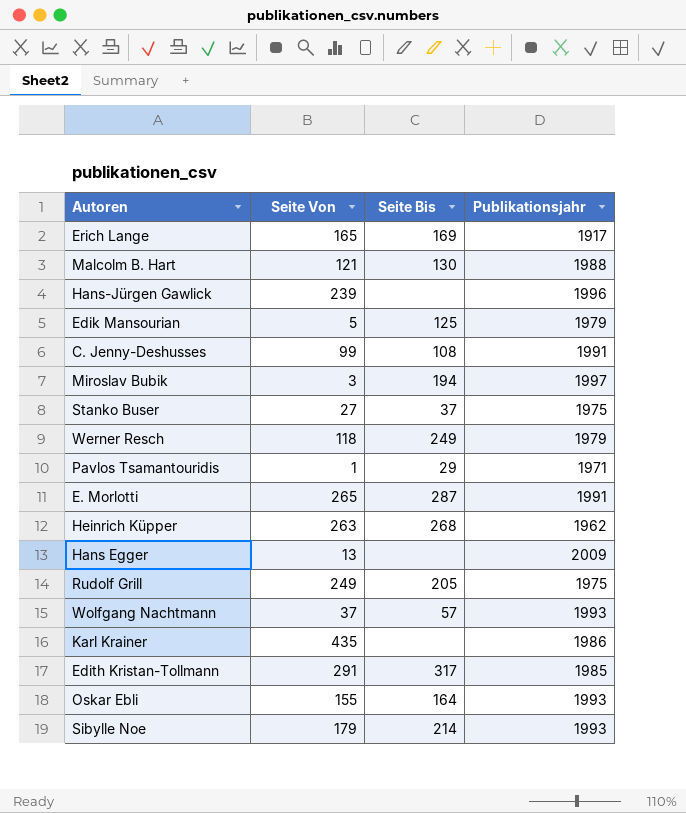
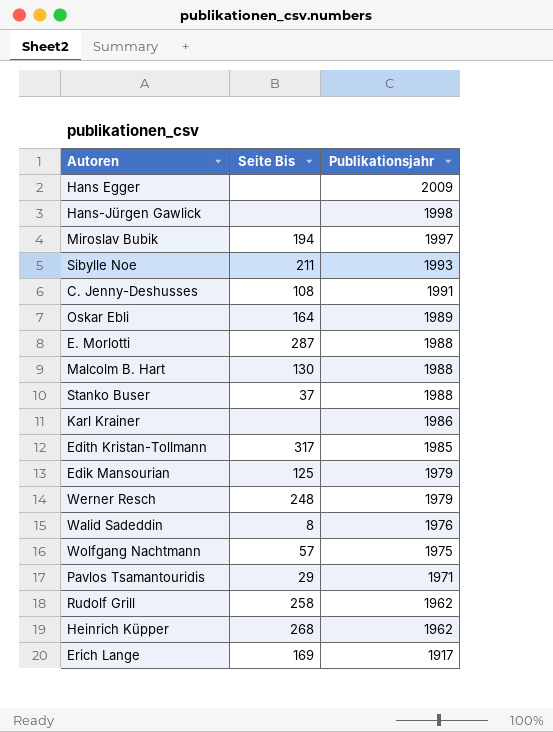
row order: none -> Publikationsjahr descending
column Seite Von | position: 2 -> none
Hans-Jürgen Gawlick | Publikationsjahr: 1996 -> 1998
Sibylle Noe | Seite Bis: 214 -> 211
Oskar Ebli | Publikationsjahr: 1993 -> 1989
E. Morlotti | Publikationsjahr: 1991 -> 1988
Stanko Buser | Publikationsjahr: 1975 -> 1988
Werner Resch | Seite Bis: 249 -> 248
row Walid Sadeddin: none -> 8 | 1976
Wolfgang Nachtmann | Publikationsjahr: 1993 -> 1975
Rudolf Grill | Seite Bis: 205 -> 258
Rudolf Grill | Publikationsjahr: 1975 -> 1962

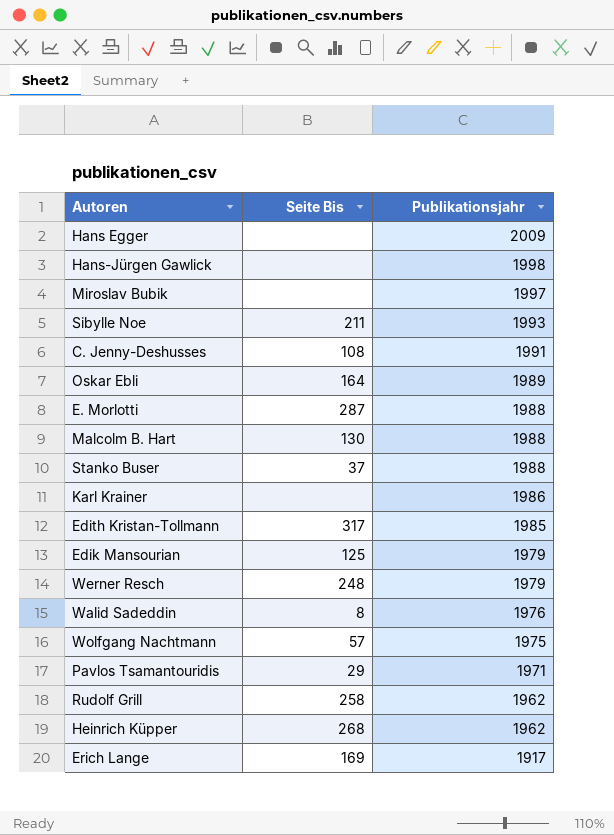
Miroslav Bubik | Seite Bis: 194 -> none

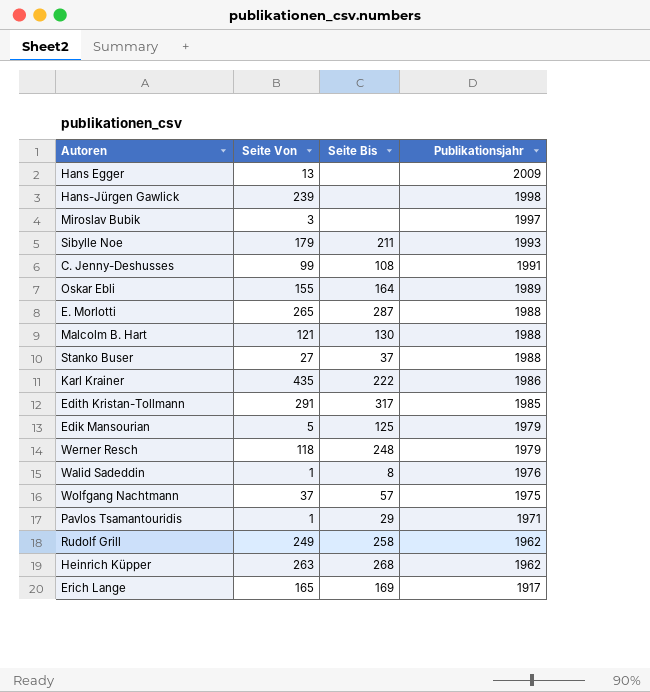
column Seite Von | position: none -> 2
Karl Krainer | Seite Bis: none -> 222

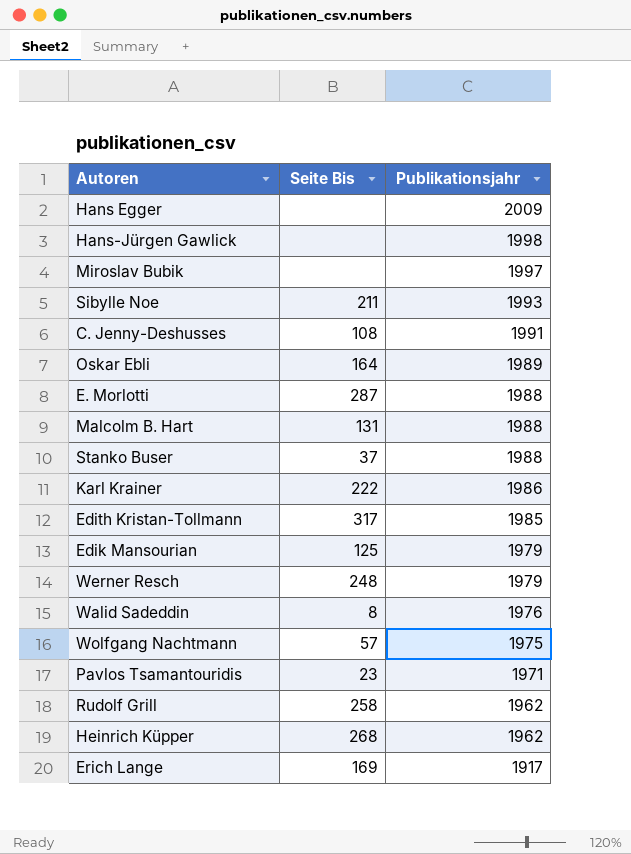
column Seite Von | position: 2 -> none
Malcolm B. Hart | Seite Bis: 130 -> 131
Pavlos Tsamantouridis | Seite Bis: 29 -> 23

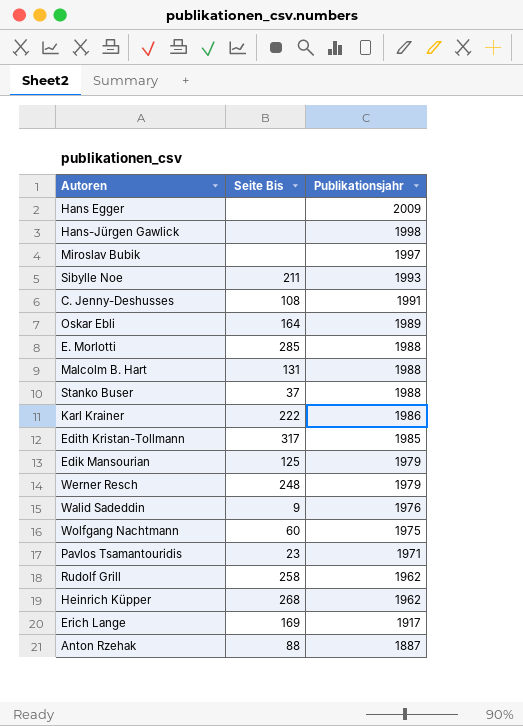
E. Morlotti | Seite Bis: 287 -> 285
Walid Sadeddin | Seite Bis: 8 -> 9
Wolfgang Nachtmann | Seite Bis: 57 -> 60
row Anton Rzehak: none -> 88 | 1887

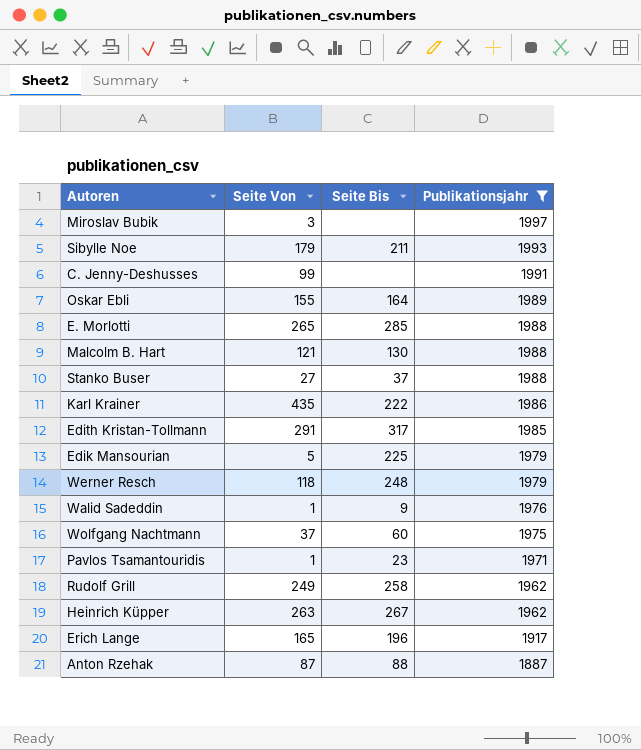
filter: none -> Publikationsjahr <= 1997
column Seite Von | position: none -> 2
C. Jenny-Deshusses | Seite Bis: 108 -> none
Malcolm B. Hart | Seite Bis: 131 -> 130
Edik Mansourian | Seite Bis: 125 -> 225
Heinrich Küpper | Seite Bis: 268 -> 267
Erich Lange | Seite Bis: 169 -> 196

